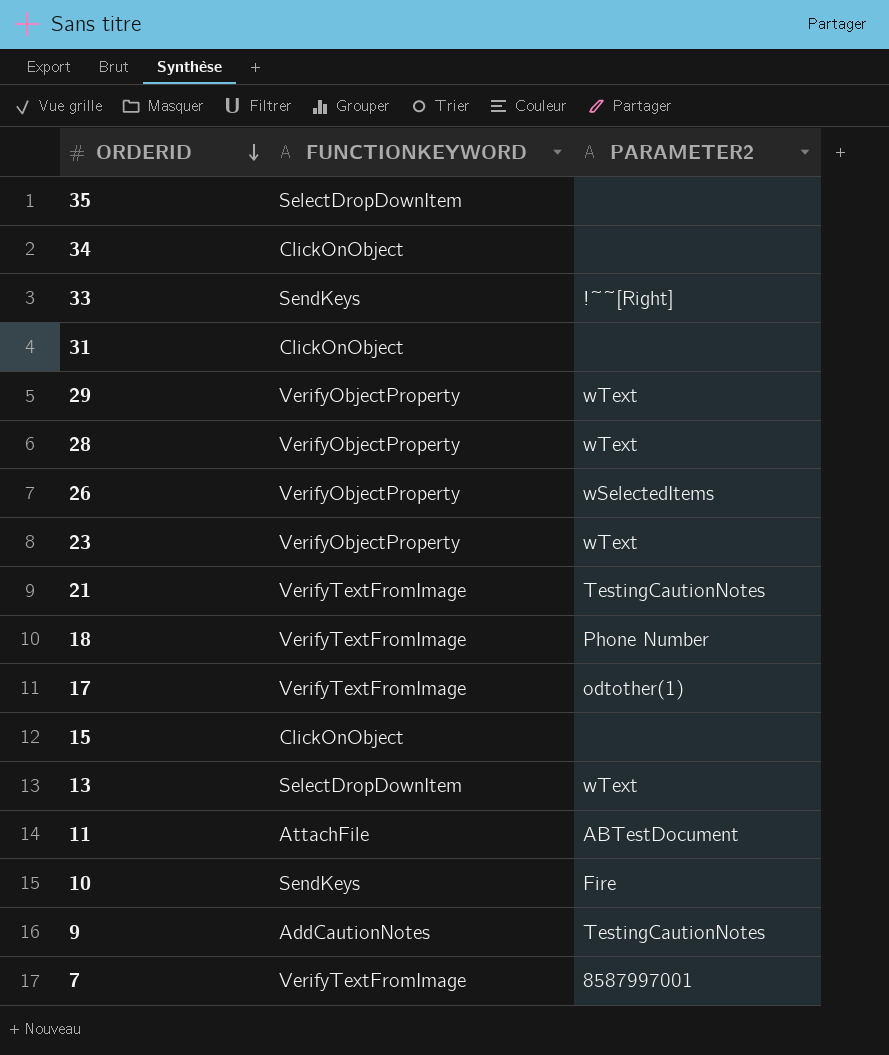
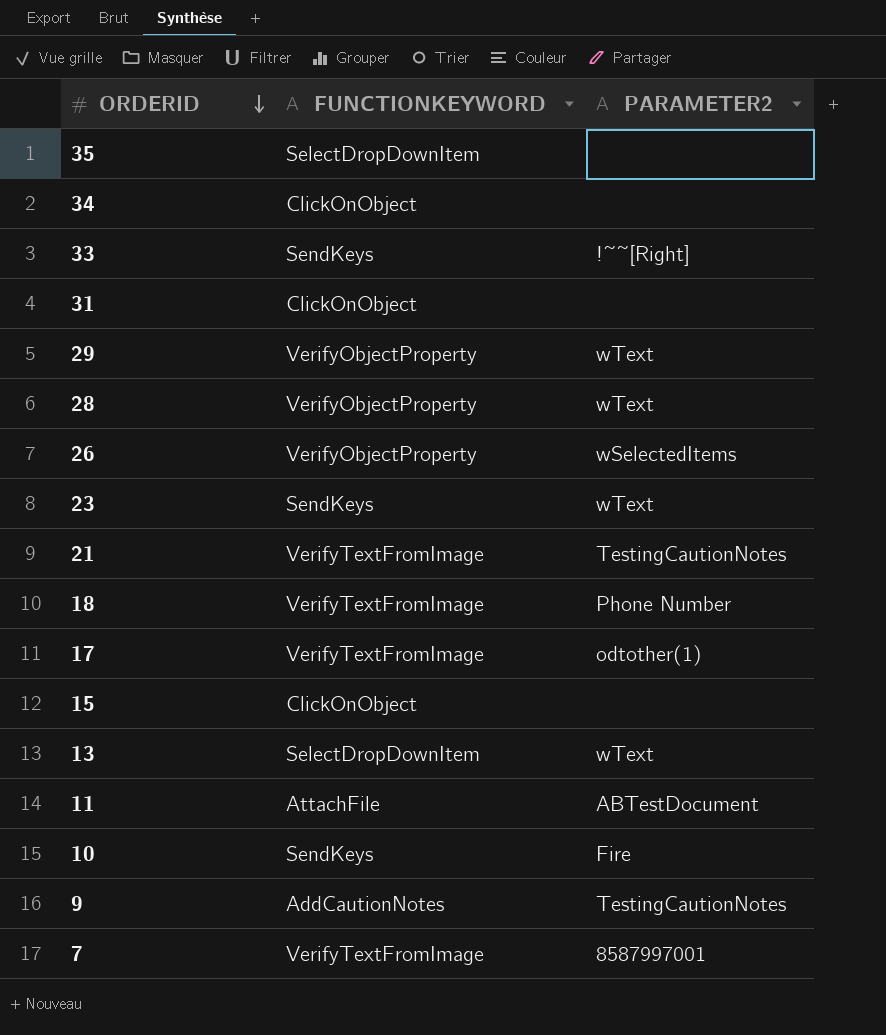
23 | FUNCTIONKEYWORD: VerifyObjectProperty -> SendKeys

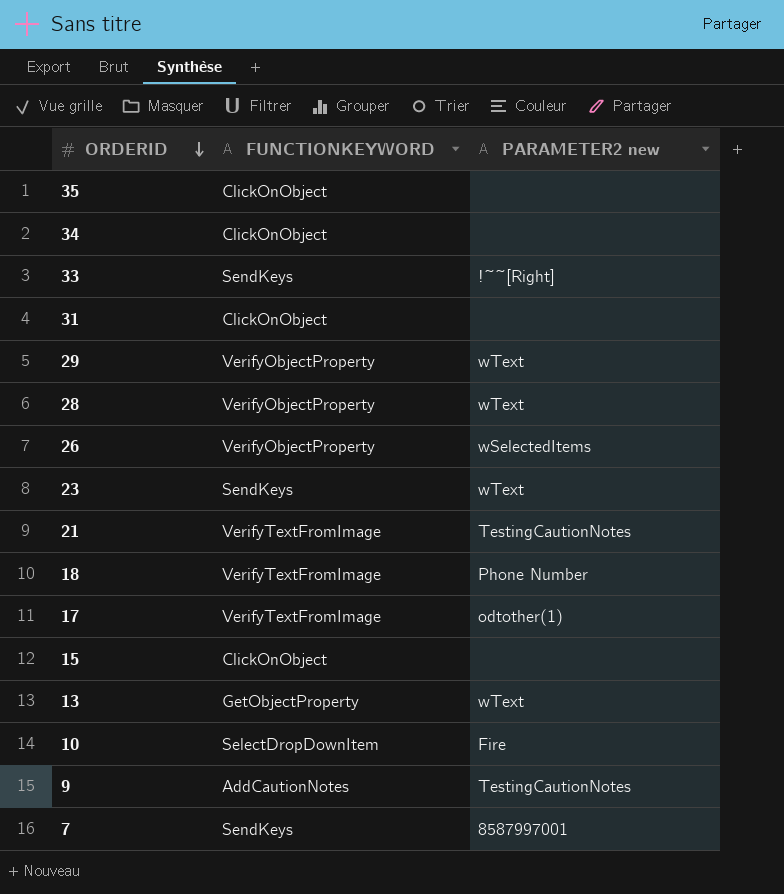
column name: PARAMETER2 -> PARAMETER2 new
row 11: AttachFile | ABTestDocument -> none
35 | FUNCTIONKEYWORD: SelectDropDownItem -> ClickOnObject
13 | FUNCTIONKEYWORD: SelectDropDownItem -> GetObjectProperty
10 | FUNCTIONKEYWORD: SendKeys -> SelectDropDownItem
7 | FUNCTIONKEYWORD: VerifyTextFromImage -> SendKeys

